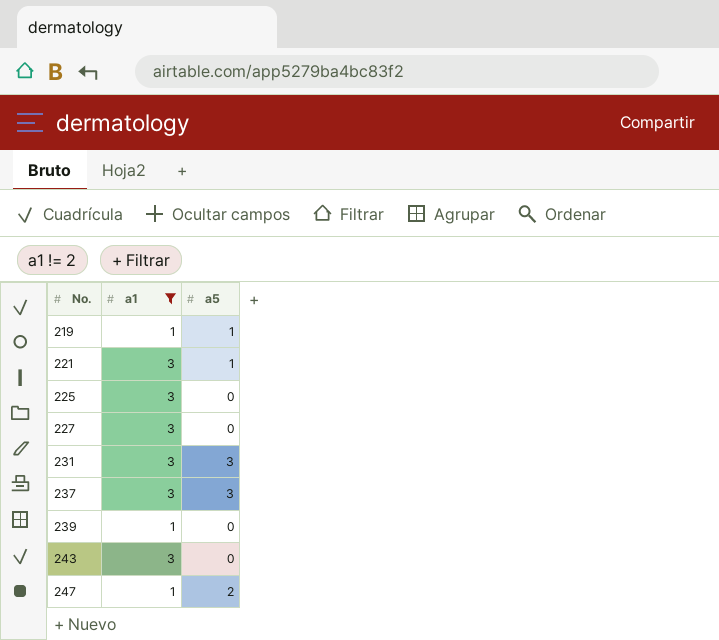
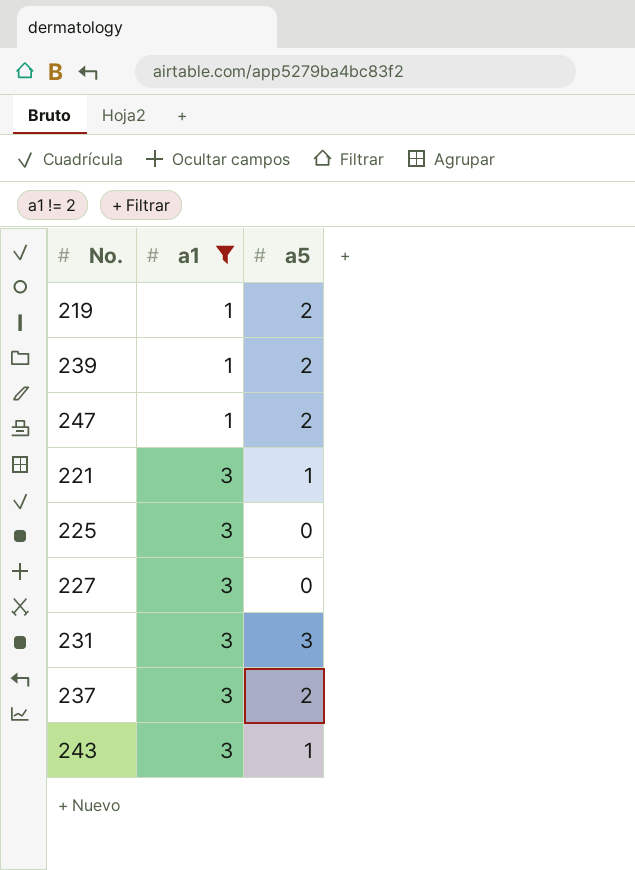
row order: No. ascending -> a1 ascending
219 | a5: 1 -> 2
239 | a5: 0 -> 2
237 | a5: 3 -> 2
243 | a5: 0 -> 1

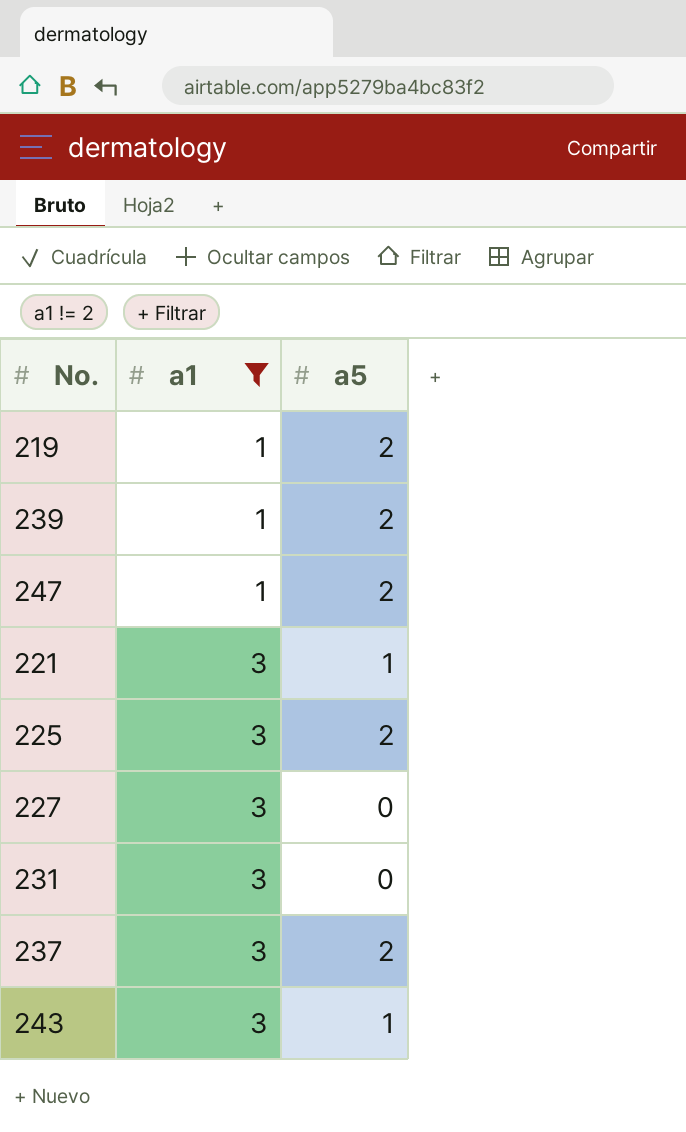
225 | a5: 0 -> 2
231 | a5: 3 -> 0

